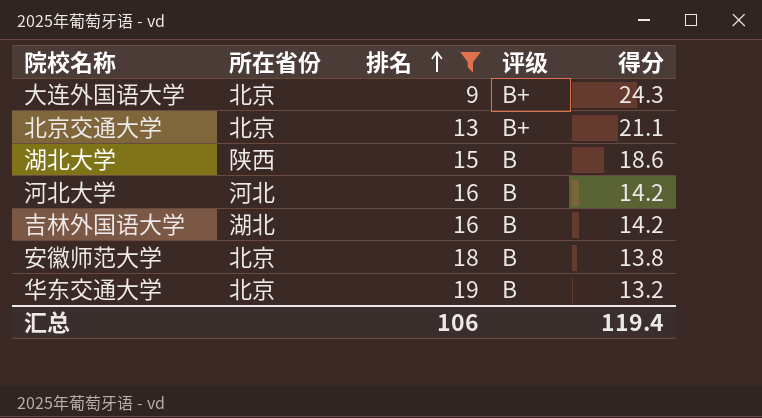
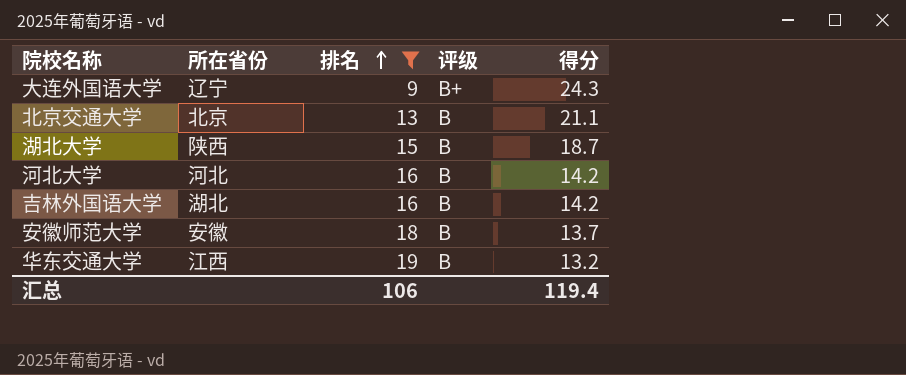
大连外国语大学 | 所在省份: 北京 -> 辽宁
北京交通大学 | 评级: B+ -> B
湖北大学 | 得分: 18.6 -> 18.7
安徽师范大学 | 所在省份: 北京 -> 安徽
安徽师范大学 | 得分: 13.8 -> 13.7
华东交通大学 | 所在省份: 北京 -> 江西

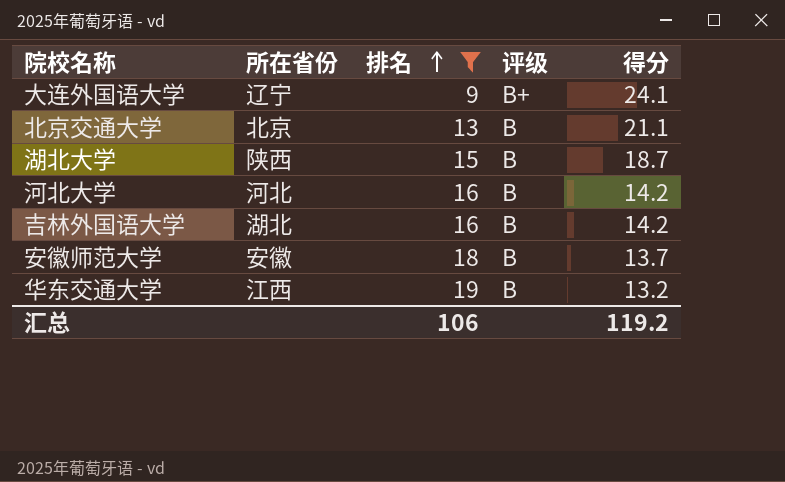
大连外国语大学 | 得分: 24.3 -> 24.1
汇总 | 得分: 119.4 -> 119.2

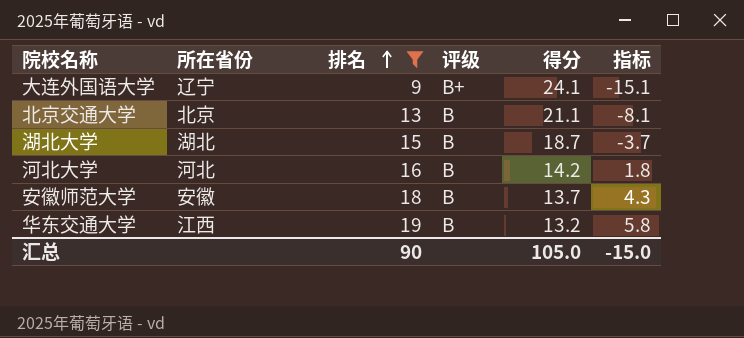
column 指标 | formula: none -> [排名] - [得分]
row 吉林外国语大学: 湖北 | 16 | B | 14.2 -> none
湖北大学 | 所在省份: 陕西 -> 湖北
汇总 | 排名: 106 -> 90
汇总 | 得分: 119.2 -> 105.0

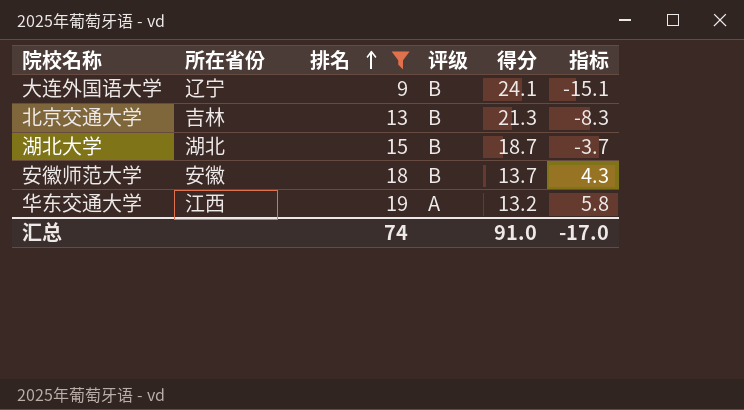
row 河北大学: 河北 | 16 | B | 14.2 | 1.8 -> none
大连外国语大学 | 评级: B+ -> B
北京交通大学 | 所在省份: 北京 -> 吉林
北京交通大学 | 得分: 21.1 -> 21.3
北京交通大学 | 指标: -8.1 -> -8.3
华东交通大学 | 评级: B -> A
汇总 | 排名: 90 -> 74
汇总 | 得分: 105.0 -> 91.0
汇总 | 指标: -15.0 -> -17.0

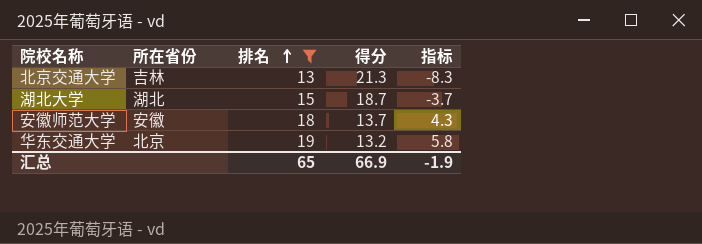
column 评级 | position: 4 -> none
row 大连外国语大学: 辽宁 | 9 | B | 24.1 | -15.1 -> none
华东交通大学 | 所在省份: 江西 -> 北京
汇总 | 排名: 74 -> 65
汇总 | 得分: 91.0 -> 66.9
汇总 | 指标: -17.0 -> -1.9

